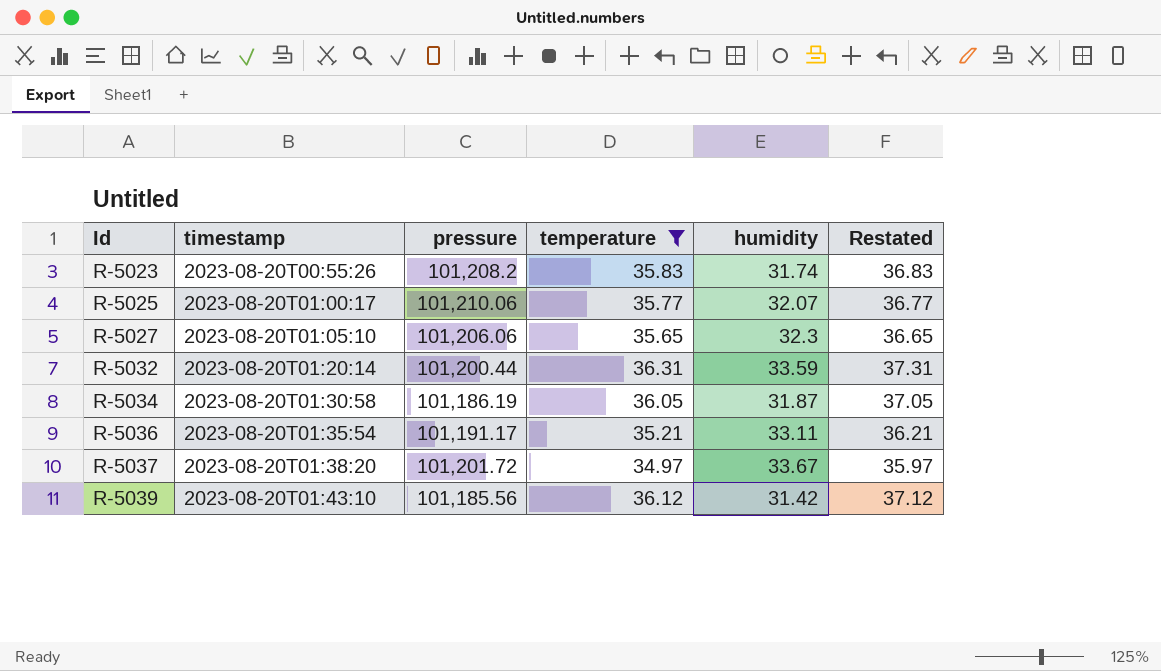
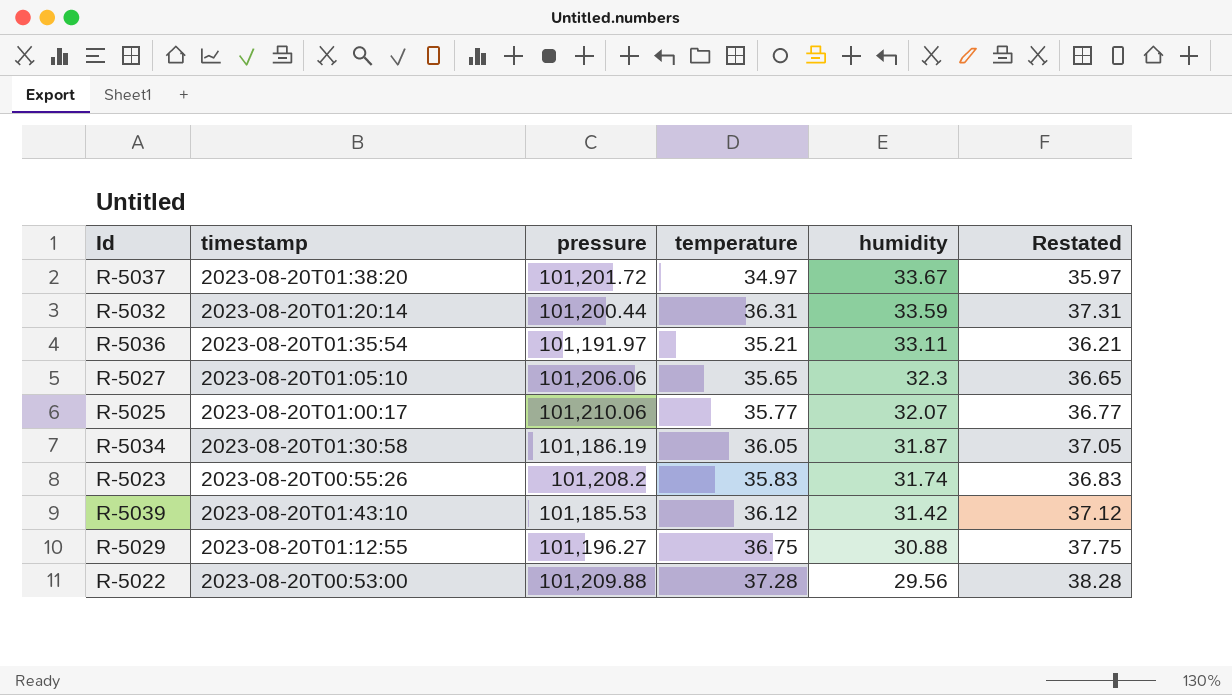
filter: temperature <= 36.31 -> none
row order: Id ascending -> humidity descending
R-5036 | pressure: 101,191.17 -> 101,191.97
R-5039 | pressure: 101,185.56 -> 101,185.53

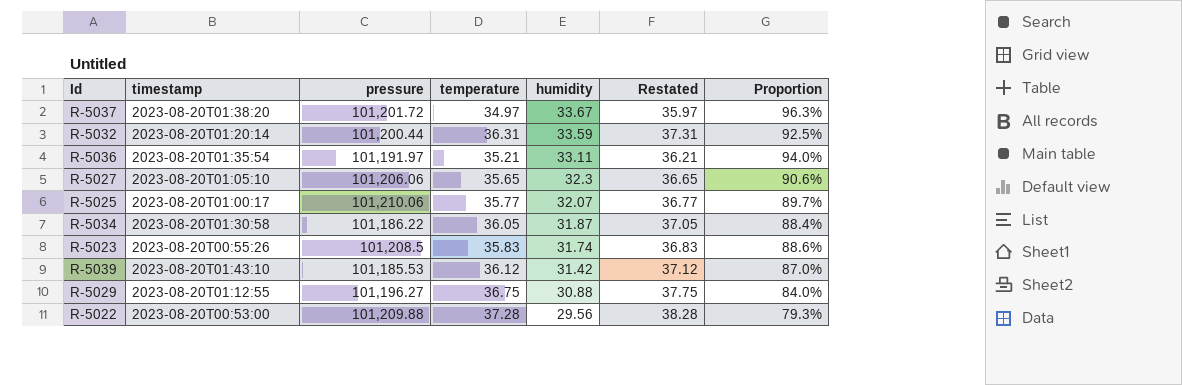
column Proportion | formula: none -> [humidity] / [temperature]
R-5034 | pressure: 101,186.19 -> 101,186.22
R-5023 | pressure: 101,208.2 -> 101,208.5

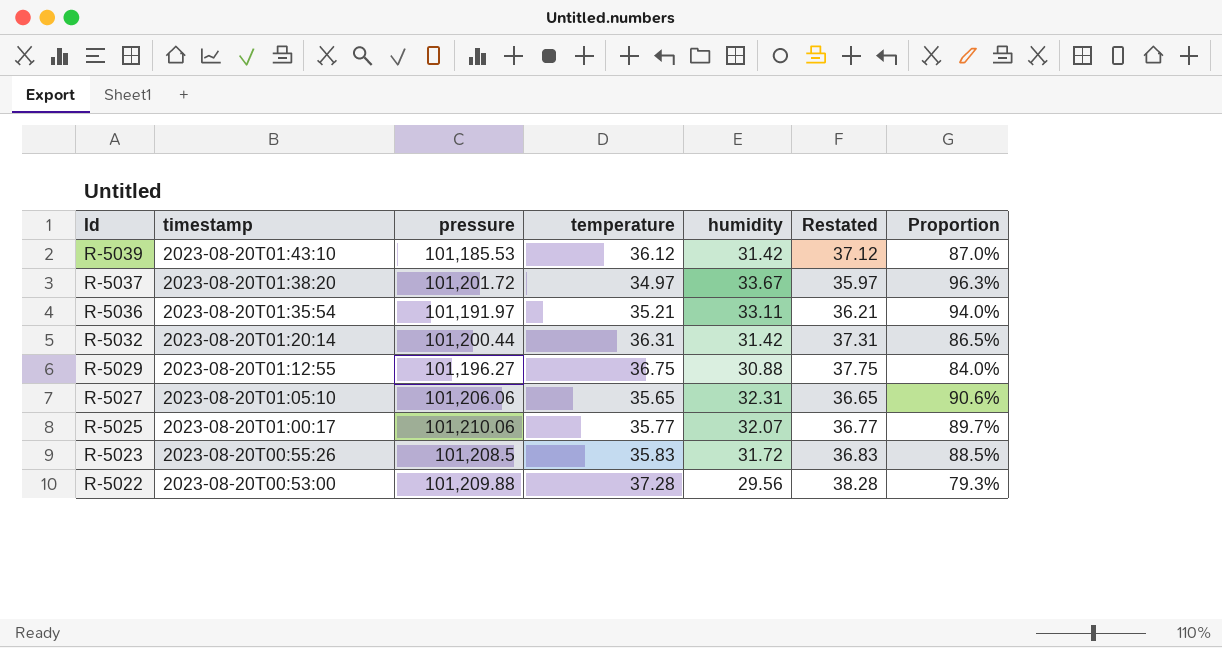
row order: humidity descending -> Id descending
row R-5034: 2023-08-20T01:30:58 | 101,186.22 | 36.05 | 31.87 | 37.05 | 88.4% -> none
R-5032 | humidity: 33.59 -> 31.42
R-5032 | Proportion: 92.5% -> 86.5%
R-5027 | humidity: 32.3 -> 32.31
R-5023 | humidity: 31.74 -> 31.72
R-5023 | Proportion: 88.6% -> 88.5%

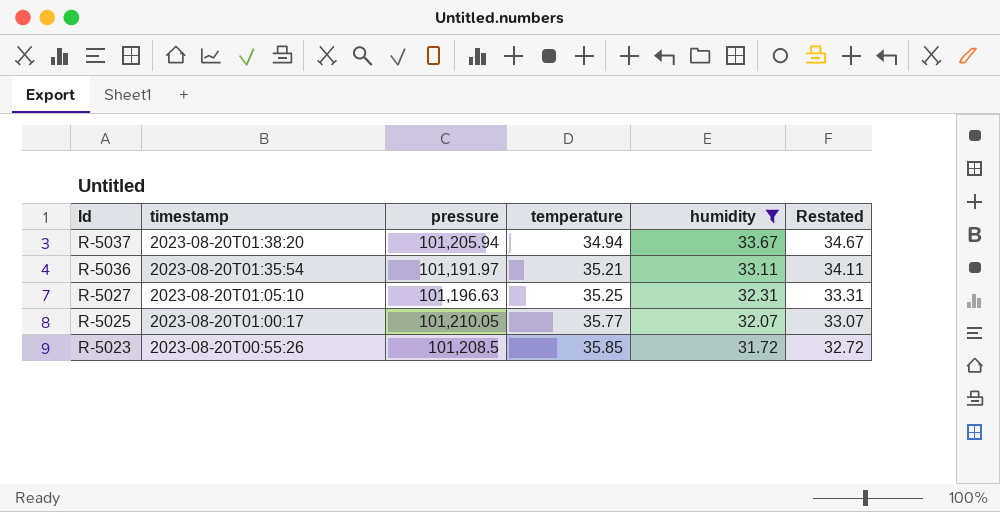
filter: none -> humidity >= 31.72
column Proportion | formula: [humidity] / [temperature] -> none
column Restated | formula: [temperature] + 1 -> [humidity] + 1
R-5037 | pressure: 101,201.72 -> 101,205.94
R-5037 | temperature: 34.97 -> 34.94
R-5027 | pressure: 101,206.06 -> 101,196.63
R-5027 | temperature: 35.65 -> 35.25
R-5025 | pressure: 101,210.06 -> 101,210.05
R-5023 | temperature: 35.83 -> 35.85

